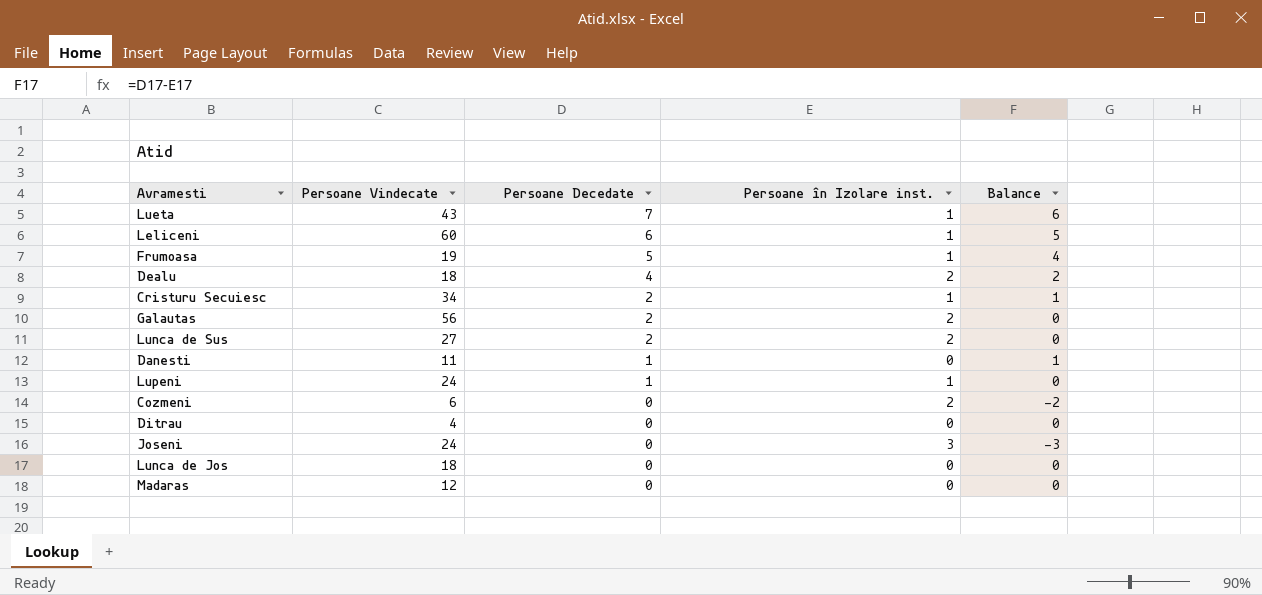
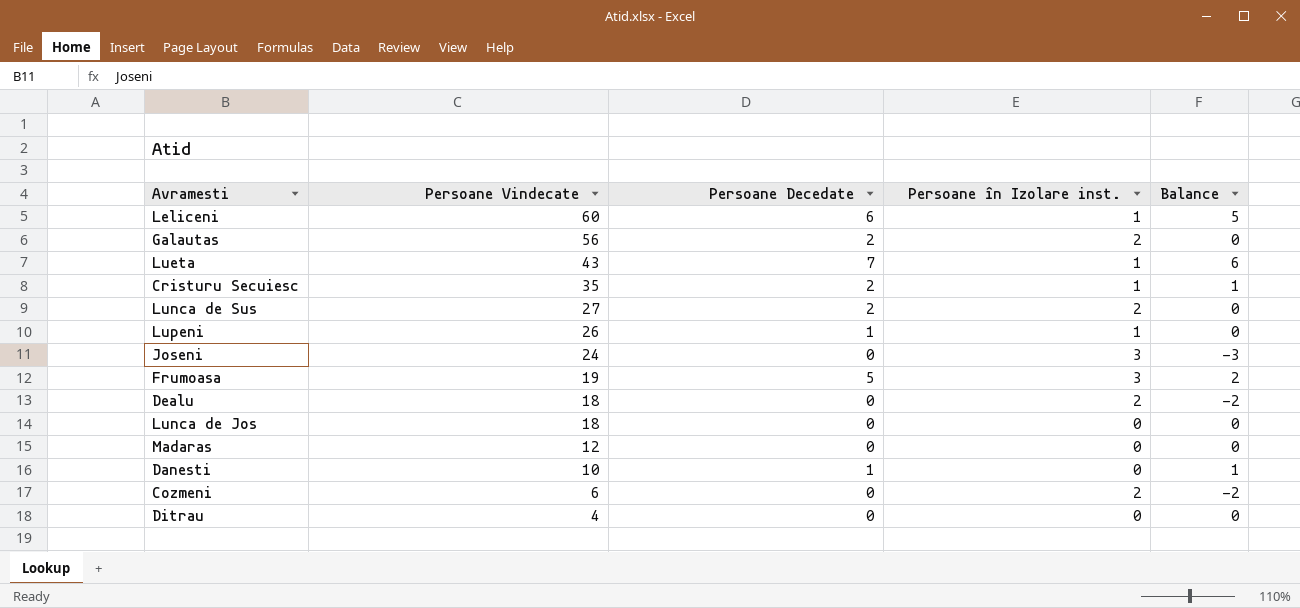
row order: Persoane Decedate descending -> Persoane Vindecate descending
Cristuru Secuiesc | Persoane Vindecate: 34 -> 35
Lupeni | Persoane Vindecate: 24 -> 26
Frumoasa | Persoane în Izolare inst.: 1 -> 3
Frumoasa | Balance: 4 -> 2
Dealu | Persoane Decedate: 4 -> 0
Dealu | Balance: 2 -> -2
Danesti | Persoane Vindecate: 11 -> 10

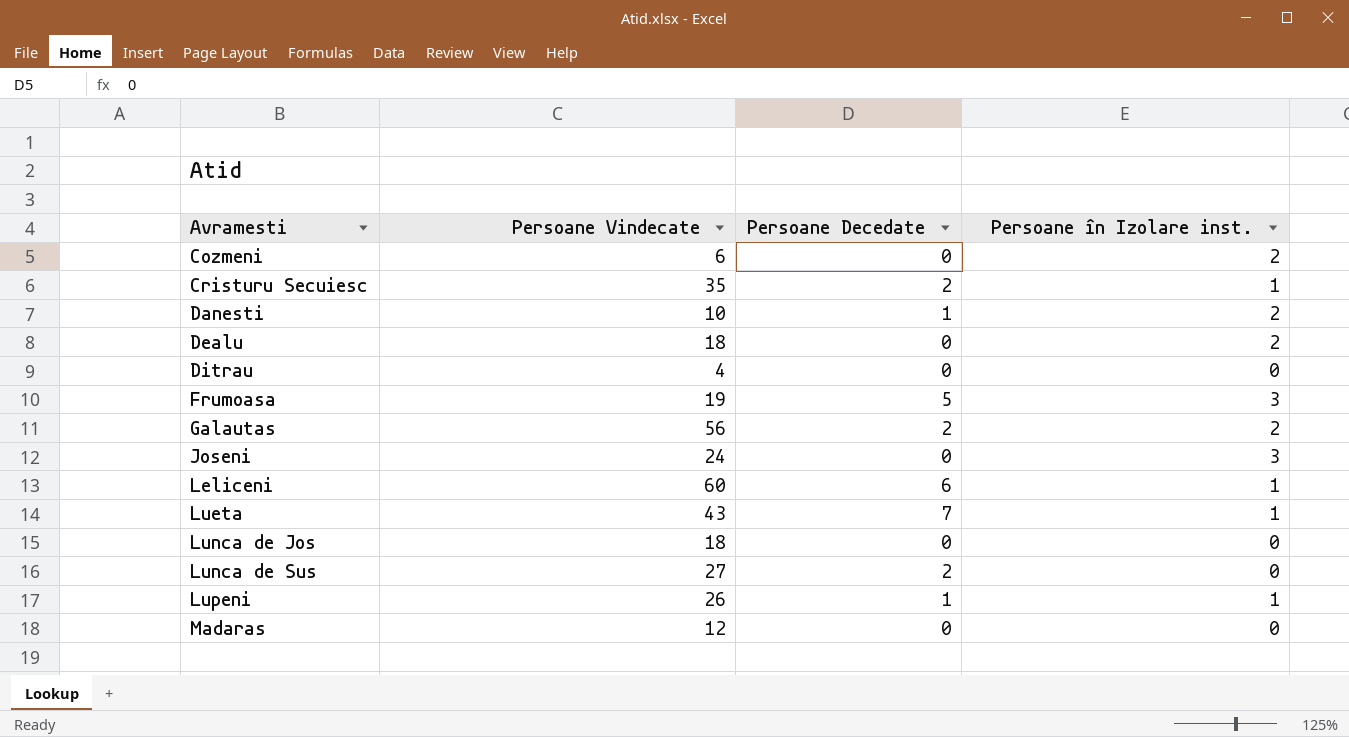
row order: Persoane Vindecate descending -> Avramesti ascending
column Balance | formula: [Persoane Decedate] - [Persoane în Izolare inst.] -> none
Danesti | Persoane în Izolare inst.: 0 -> 2
Lunca de Sus | Persoane în Izolare inst.: 2 -> 0

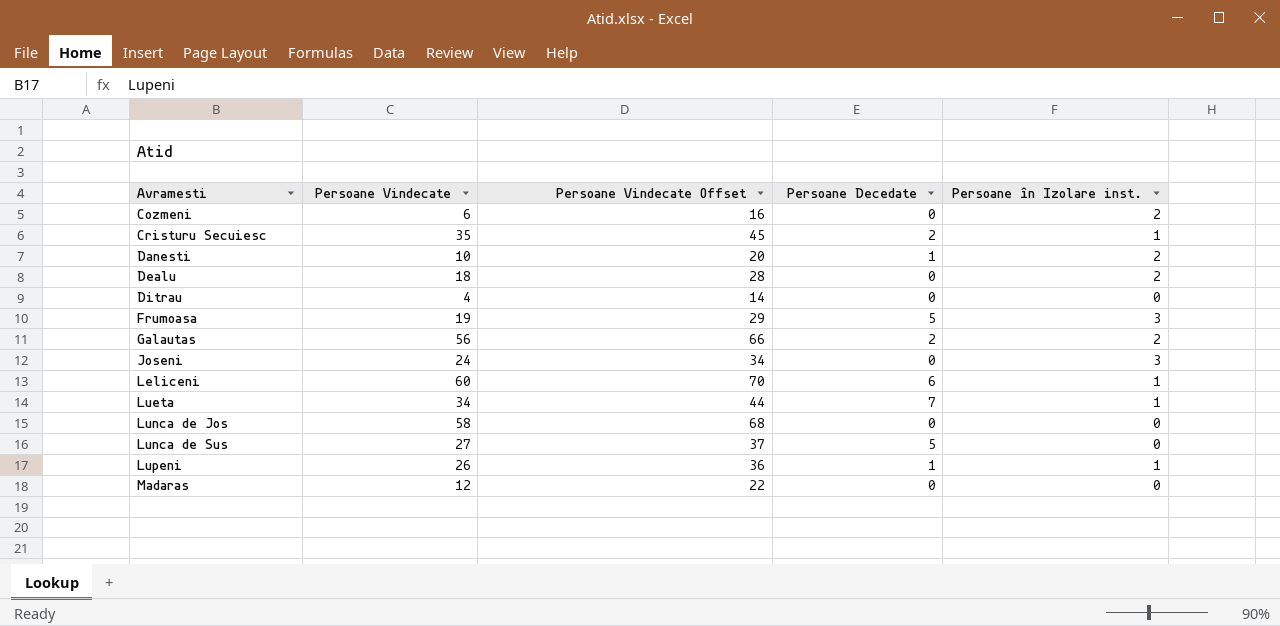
column Persoane Vindecate Offset | formula: none -> [Persoane Vindecate] + 10
Lueta | Persoane Vindecate: 43 -> 34
Lunca de Jos | Persoane Vindecate: 18 -> 58
Lunca de Sus | Persoane Decedate: 2 -> 5

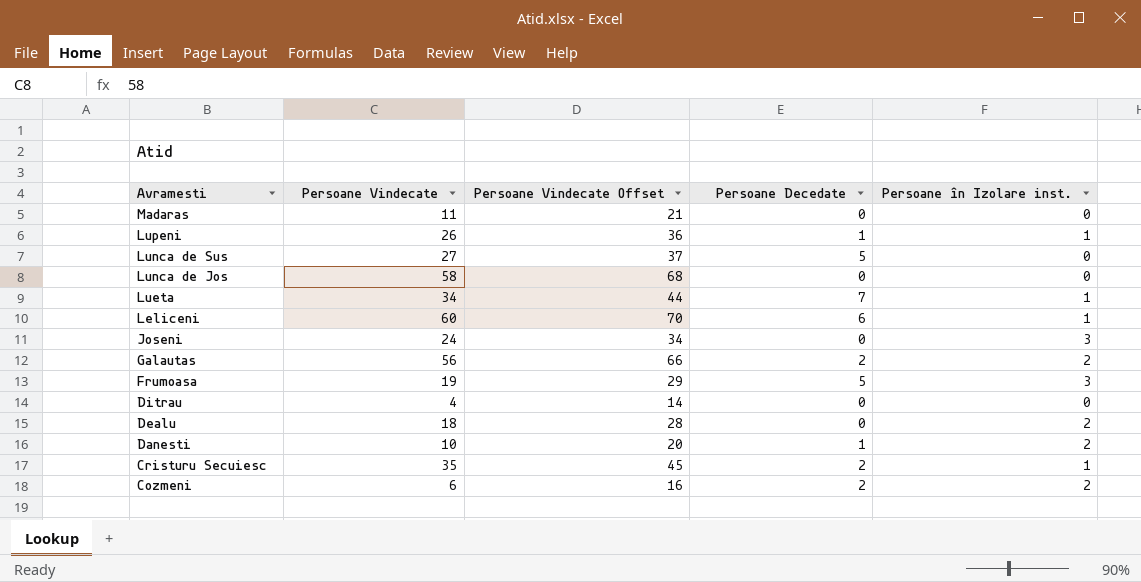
row order: Avramesti ascending -> Avramesti descending
Madaras | Persoane Vindecate: 12 -> 11
Madaras | Persoane Vindecate Offset: 22 -> 21
Cozmeni | Persoane Decedate: 0 -> 2

